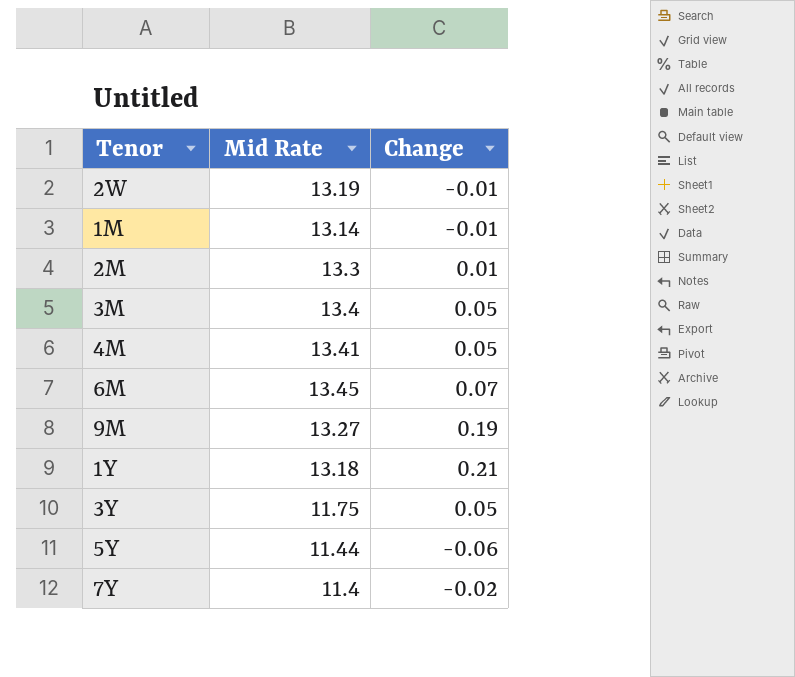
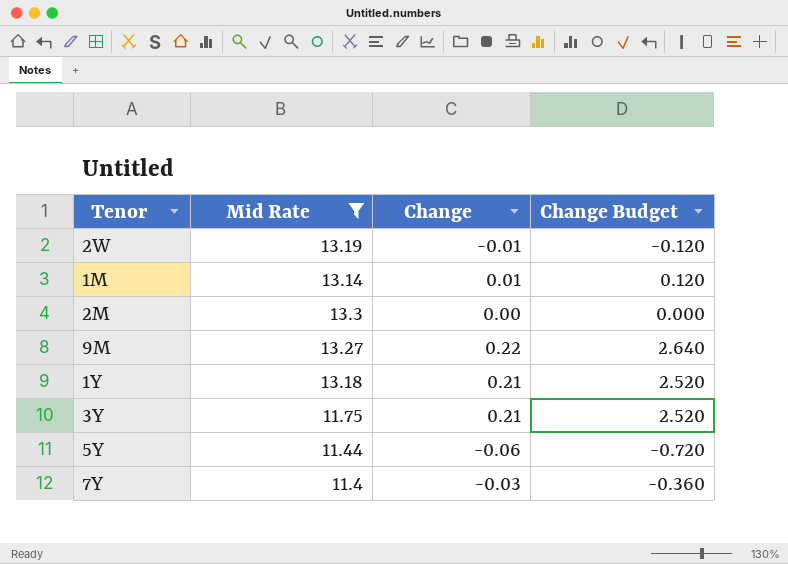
filter: none -> Mid Rate <= 13.3
column Change Budget | formula: none -> [Change] * 12
1M | Change: -0.01 -> 0.01
2M | Change: 0.01 -> 0.00
9M | Change: 0.19 -> 0.22
3Y | Change: 0.05 -> 0.21
7Y | Change: -0.02 -> -0.03

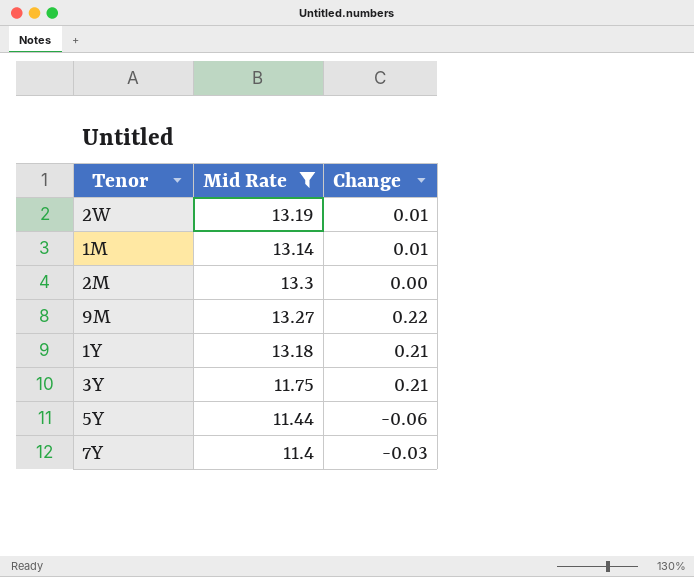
column Change Budget | formula: [Change] * 12 -> none
2W | Change: -0.01 -> 0.01

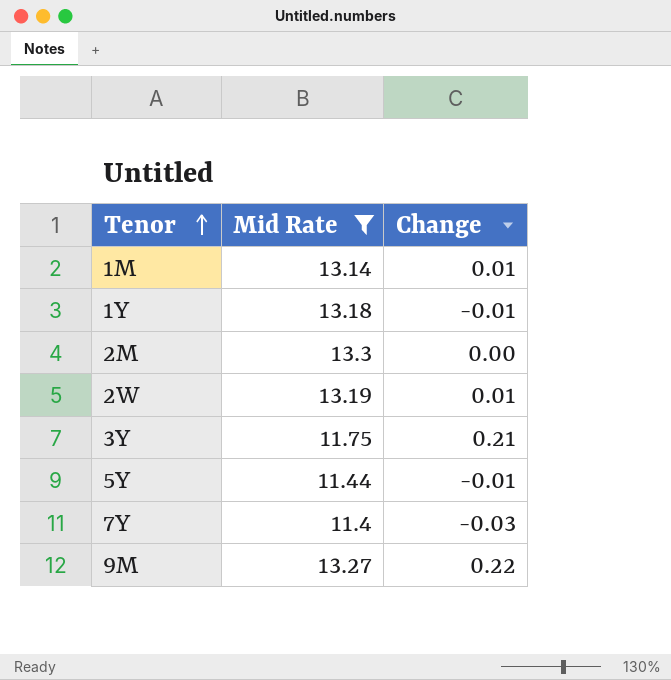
row order: none -> Tenor ascending
1Y | Change: 0.21 -> -0.01
5Y | Change: -0.06 -> -0.01

